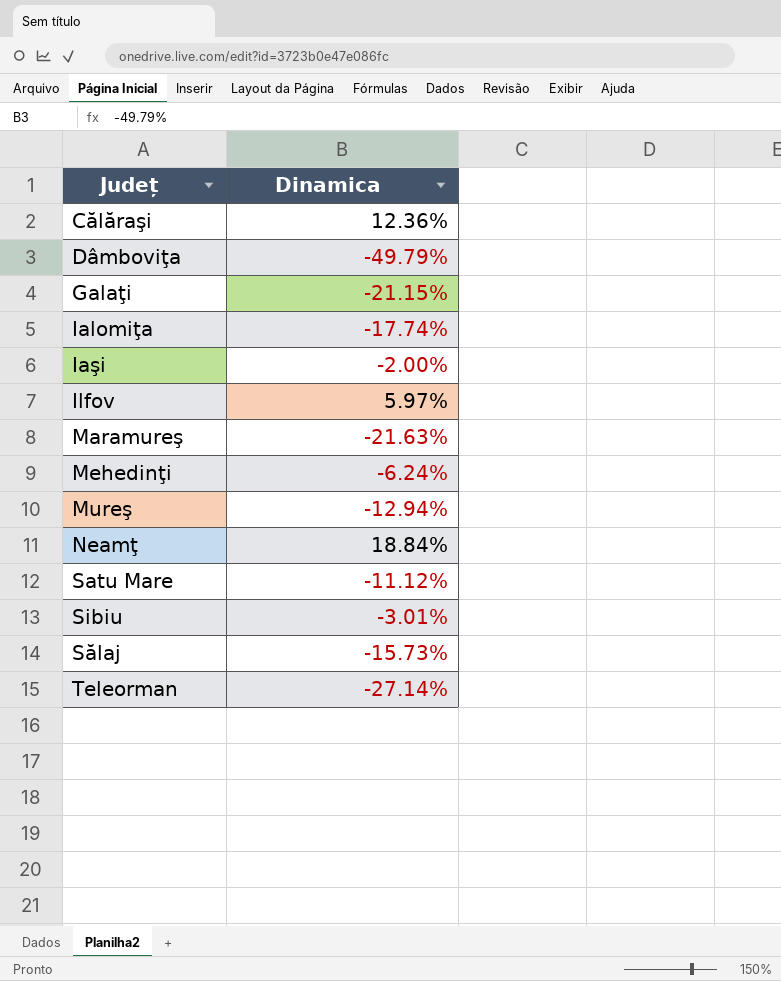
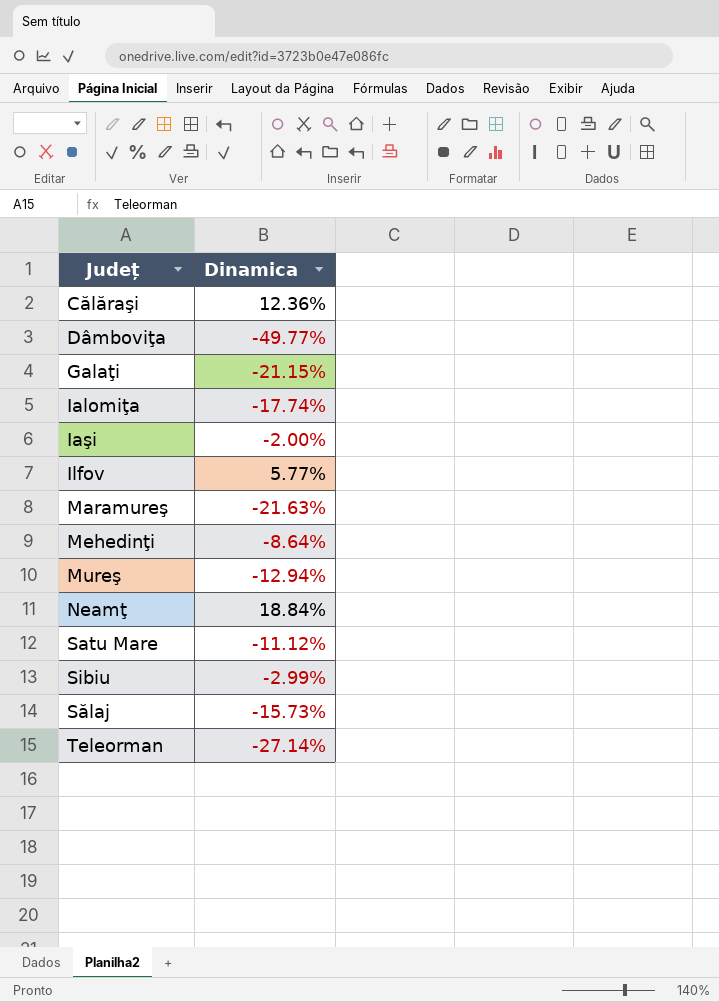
Dâmboviţa | Dinamica: -49.79% -> -49.77%
Ilfov | Dinamica: 5.97% -> 5.77%
Mehedinţi | Dinamica: -6.24% -> -8.64%
Sibiu | Dinamica: -3.01% -> -2.99%

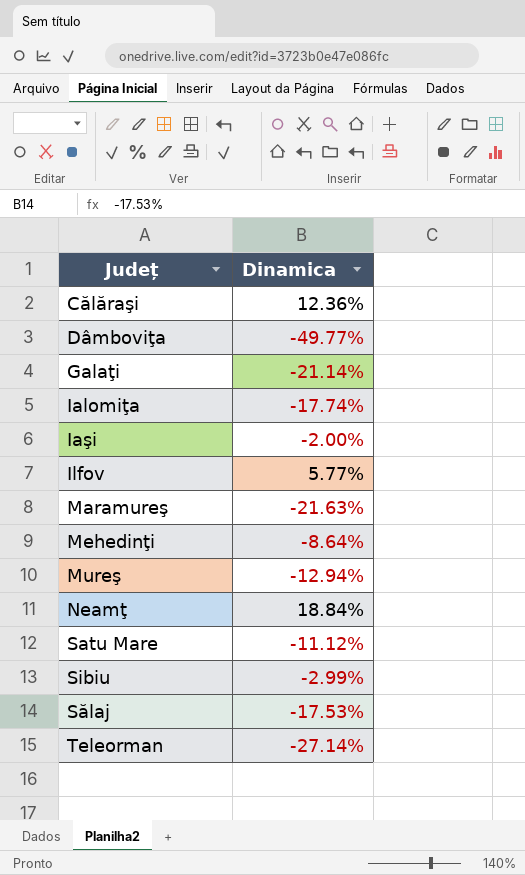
Galaţi | Dinamica: -21.15% -> -21.14%
Sălaj | Dinamica: -15.73% -> -17.53%

